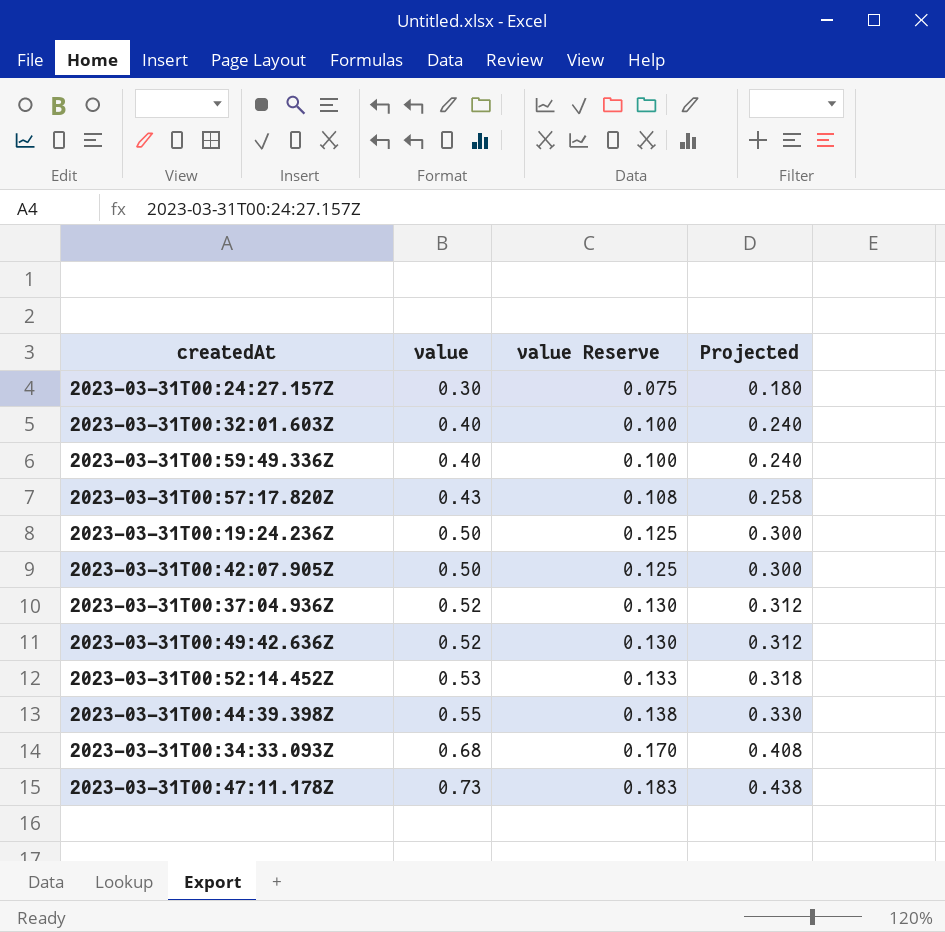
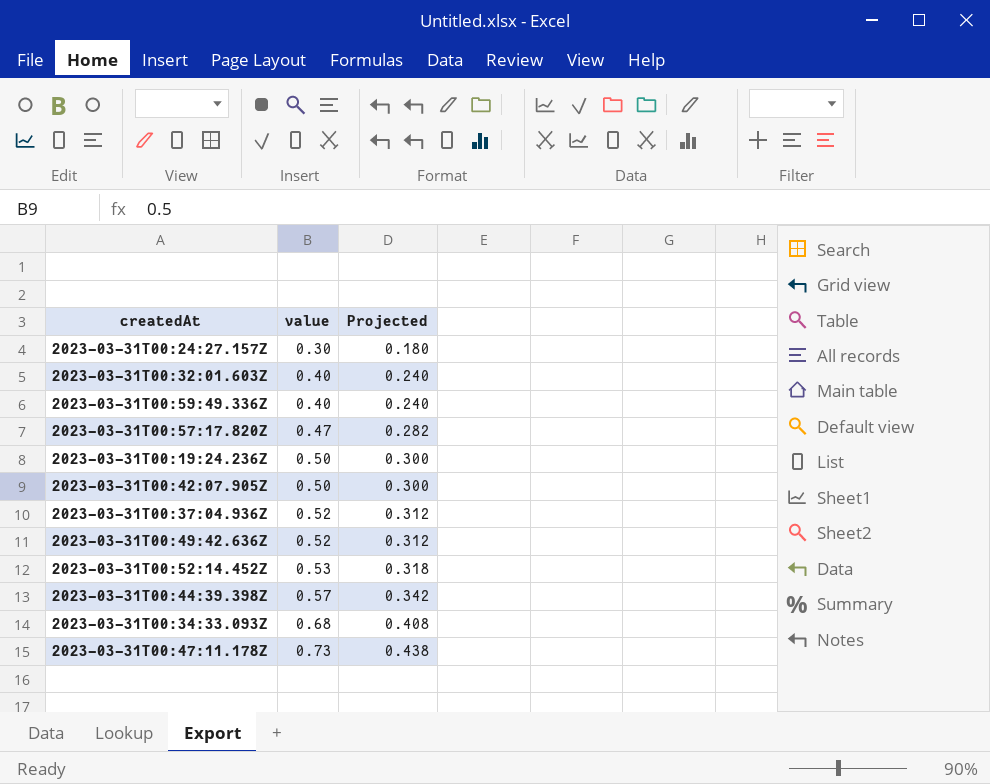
column value Reserve | formula: [value] * 0.25 -> none
2023-03-31T00:57:17.820Z | value: 0.43 -> 0.47
2023-03-31T00:57:17.820Z | Projected: 0.258 -> 0.282
2023-03-31T00:44:39.398Z | value: 0.55 -> 0.57
2023-03-31T00:44:39.398Z | Projected: 0.330 -> 0.342

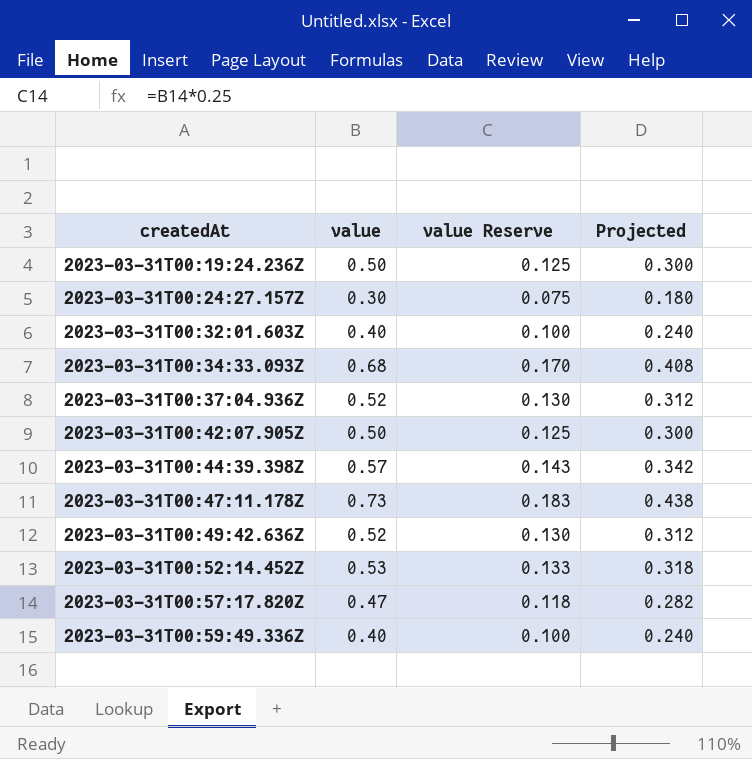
row order: value ascending -> createdAt ascending
column value Reserve | formula: none -> [value] * 0.25

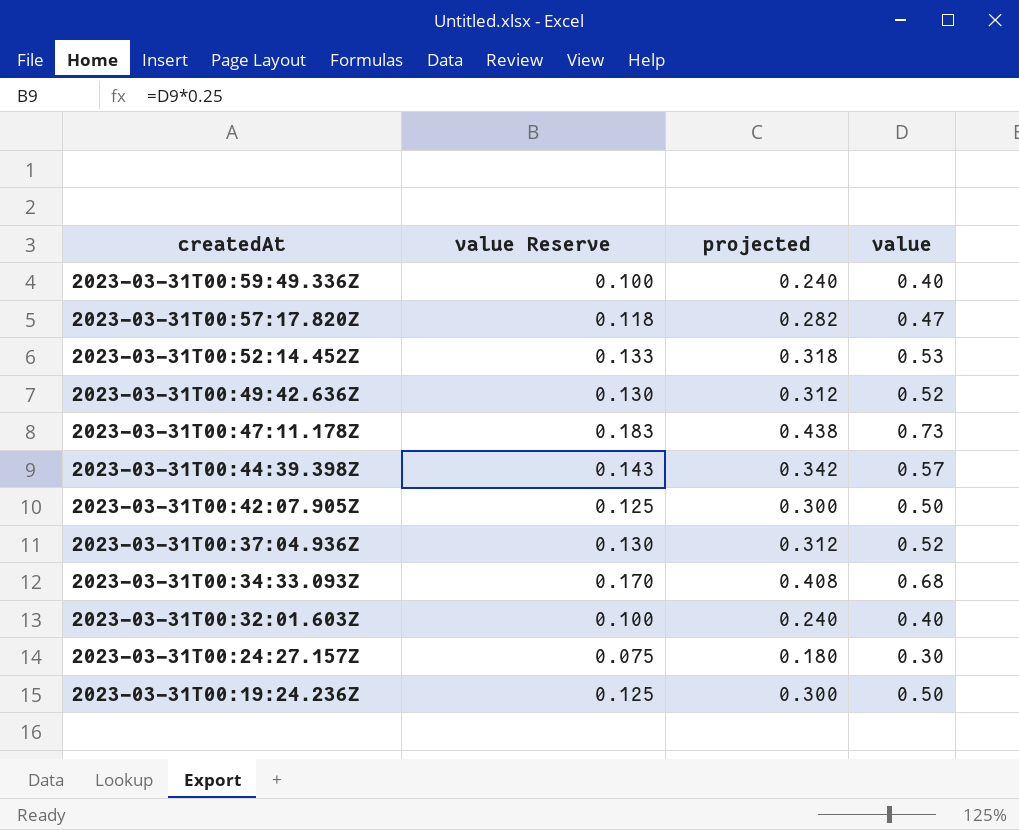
row order: createdAt ascending -> createdAt descending
column name: Projected -> projected
column value | position: 2 -> 4

